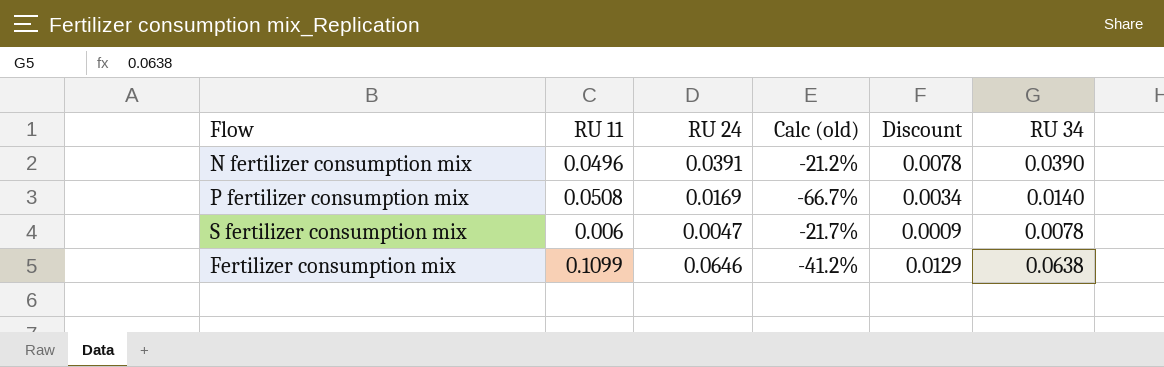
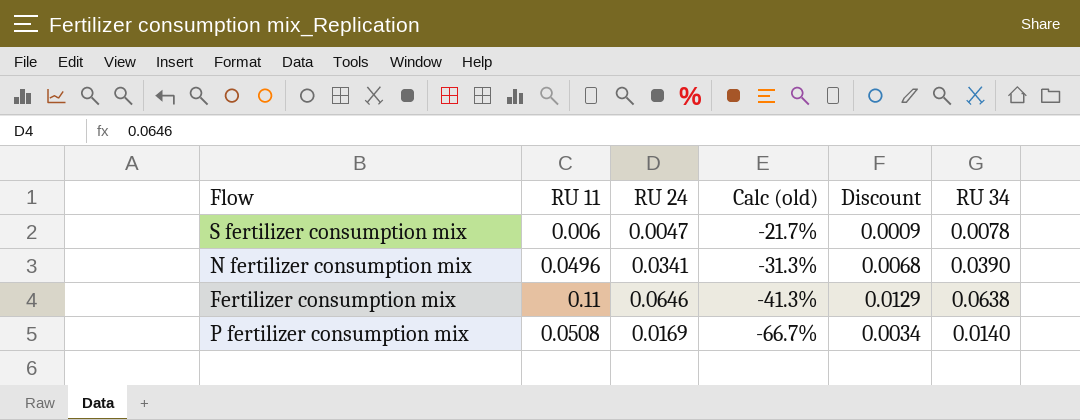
row order: none -> Calc (old) descending
N fertilizer consumption mix | RU 24: 0.0391 -> 0.0341
N fertilizer consumption mix | Calc (old): -21.2% -> -31.3%
N fertilizer consumption mix | Discount: 0.0078 -> 0.0068
Fertilizer consumption mix | RU 11: 0.1099 -> 0.11
Fertilizer consumption mix | Calc (old): -41.2% -> -41.3%

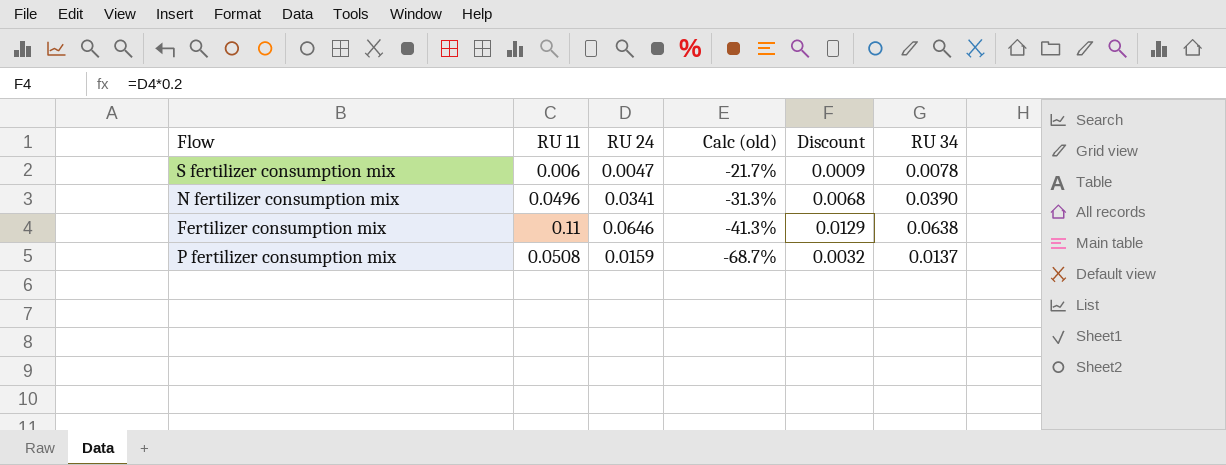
P fertilizer consumption mix | RU 24: 0.0169 -> 0.0159
P fertilizer consumption mix | Calc (old): -66.7% -> -68.7%
P fertilizer consumption mix | Discount: 0.0034 -> 0.0032
P fertilizer consumption mix | RU 34: 0.0140 -> 0.0137

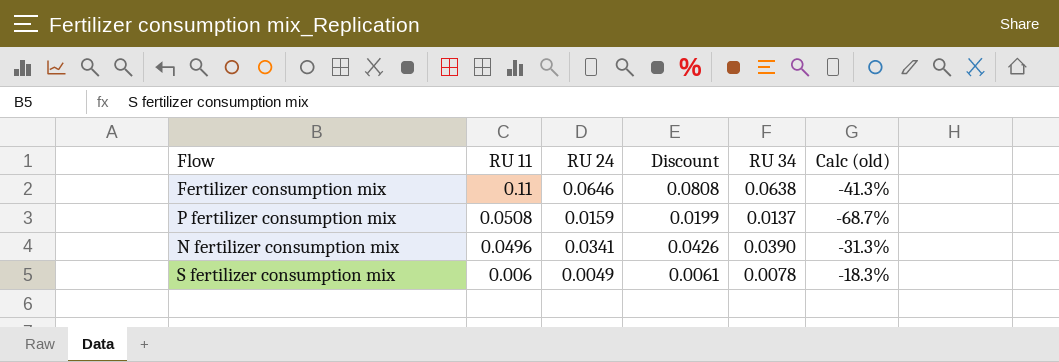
row order: Calc (old) descending -> RU 11 descending
column Discount | formula: [RU 24] * 0.2 -> [RU 24] * 1.25
column Calc (old) | position: 4 -> 6
S fertilizer consumption mix | RU 24: 0.0047 -> 0.0049
S fertilizer consumption mix | Calc (old): -21.7% -> -18.3%

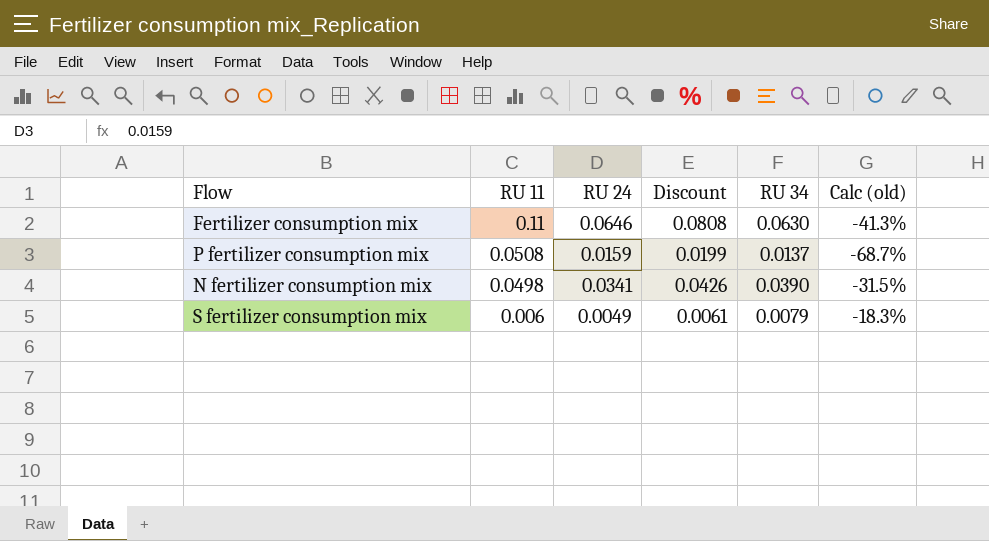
Fertilizer consumption mix | RU 34: 0.0638 -> 0.0630
N fertilizer consumption mix | RU 11: 0.0496 -> 0.0498
N fertilizer consumption mix | Calc (old): -31.3% -> -31.5%
S fertilizer consumption mix | RU 34: 0.0078 -> 0.0079

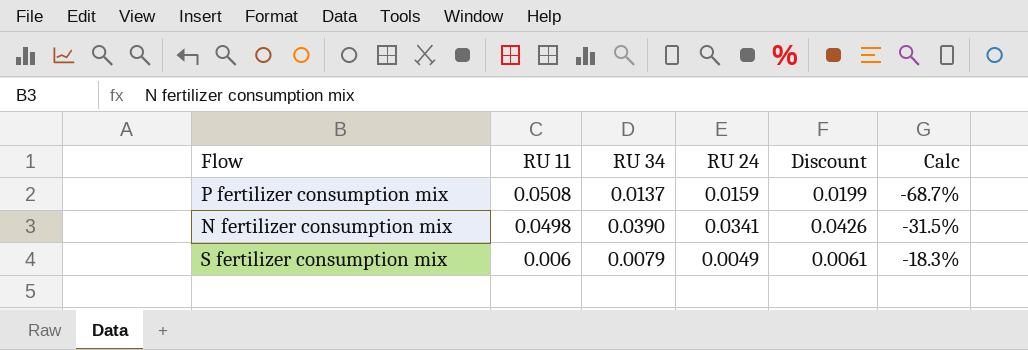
column RU 34 | position: 5 -> 3
column name: Calc (old) -> Calc
row Fertilizer consumption mix: 0.11 | 0.0646 | 0.0808 | 0.0630 | -41.3% -> none

